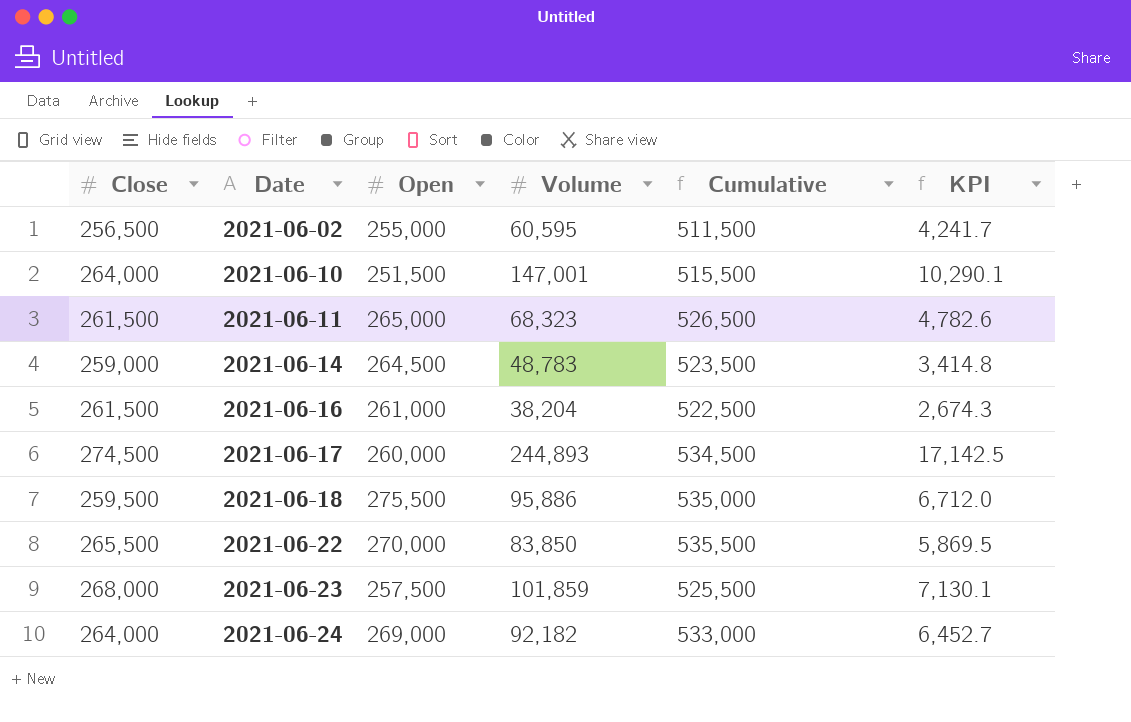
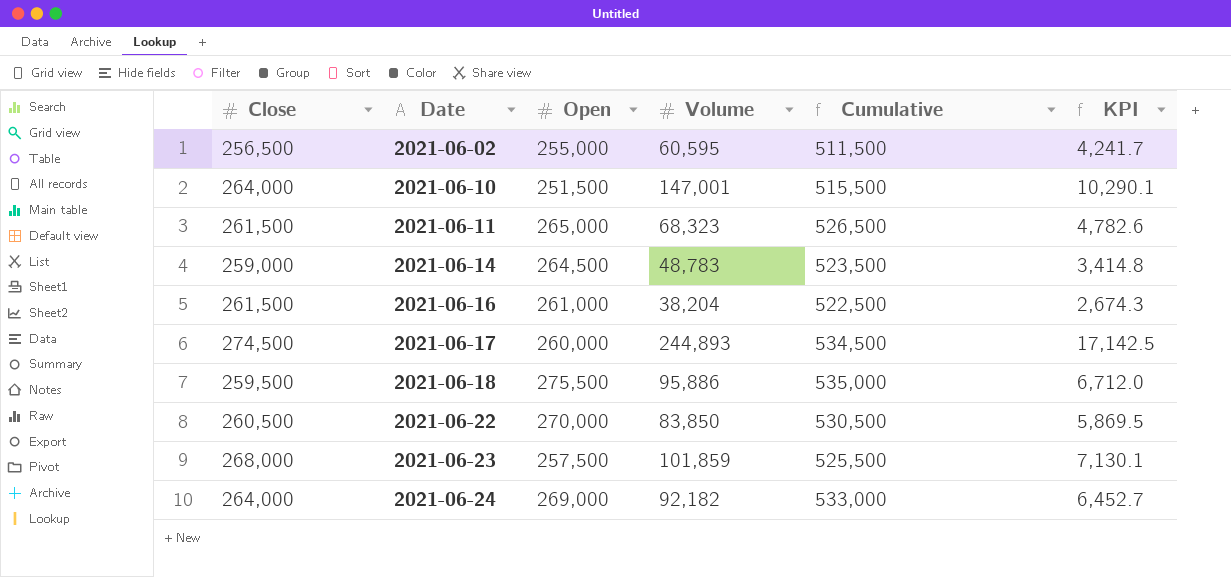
2021-06-22 | Close: 265,500 -> 260,500
2021-06-22 | Cumulative: 535,500 -> 530,500

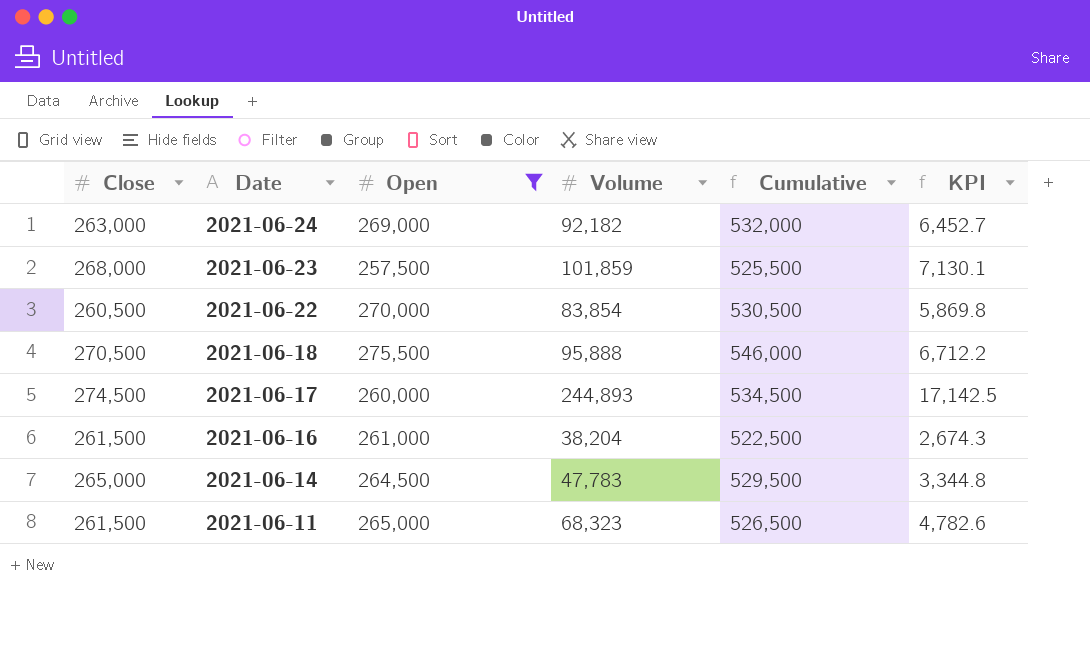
filter: none -> Open >= 257,500
row order: Date ascending -> Date descending
2021-06-24 | Close: 264,000 -> 263,000
2021-06-24 | Cumulative: 533,000 -> 532,000
2021-06-22 | Volume: 83,850 -> 83,854
2021-06-22 | KPI: 5,869.5 -> 5,869.8
2021-06-18 | Close: 259,500 -> 270,500
2021-06-18 | Volume: 95,886 -> 95,888
2021-06-18 | Cumulative: 535,000 -> 546,000
2021-06-18 | KPI: 6,712.0 -> 6,712.2
2021-06-14 | Close: 259,000 -> 265,000
2021-06-14 | Volume: 48,783 -> 47,783
2021-06-14 | Cumulative: 523,500 -> 529,500
2021-06-14 | KPI: 3,414.8 -> 3,344.8

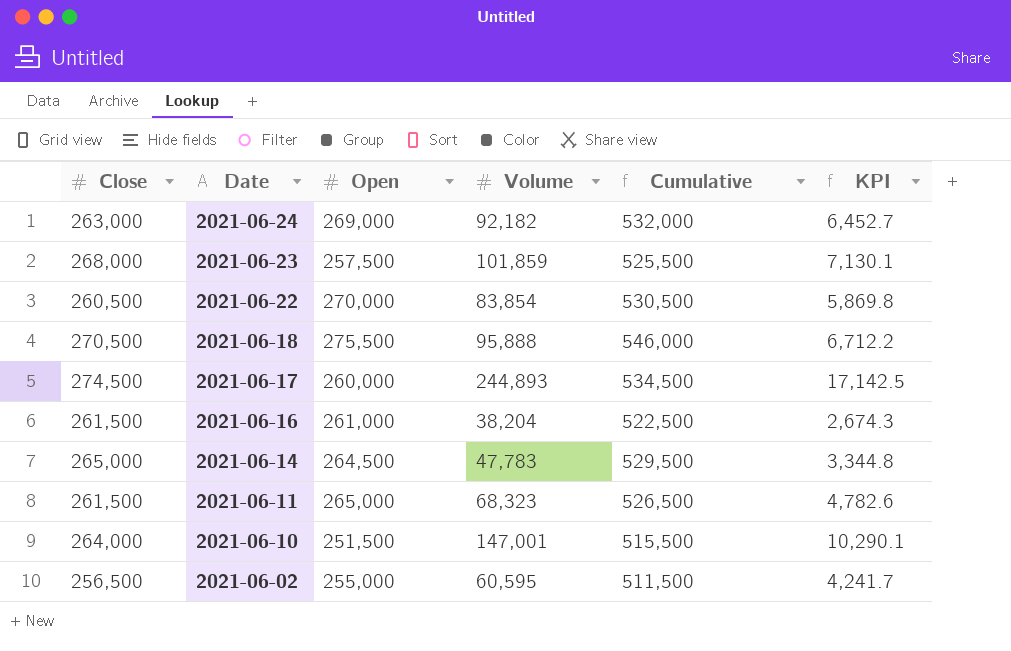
filter: Open >= 257,500 -> none

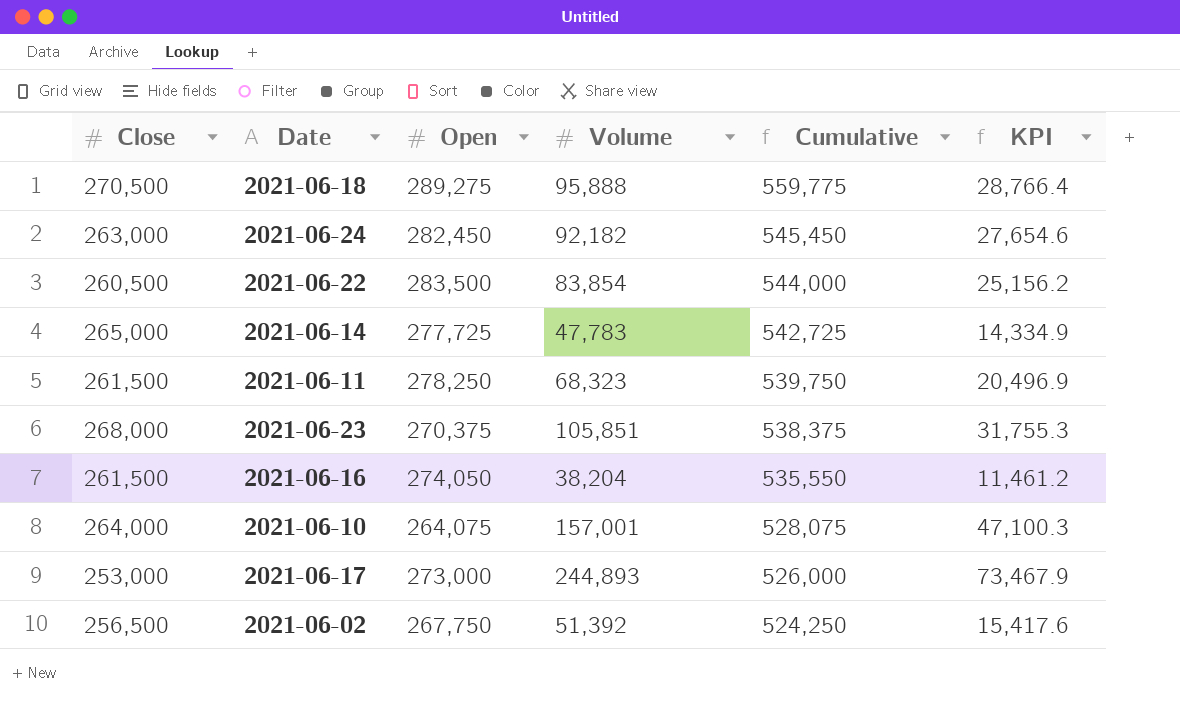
row order: Date descending -> Cumulative descending
column KPI | formula: [Volume] * 0.07 -> [Volume] * 0.3
2021-06-18 | Open: 275,500 -> 289,275
2021-06-18 | Cumulative: 546,000 -> 559,775
2021-06-24 | Open: 269,000 -> 282,450
2021-06-24 | Cumulative: 532,000 -> 545,450
2021-06-22 | Open: 270,000 -> 283,500
2021-06-22 | Cumulative: 530,500 -> 544,000
2021-06-14 | Open: 264,500 -> 277,725
2021-06-14 | Cumulative: 529,500 -> 542,725
2021-06-11 | Open: 265,000 -> 278,250
2021-06-11 | Cumulative: 526,500 -> 539,750
2021-06-23 | Open: 257,500 -> 270,375
2021-06-23 | Volume: 101,859 -> 105,851
2021-06-23 | Cumulative: 525,500 -> 538,375
2021-06-16 | Open: 261,000 -> 274,050
2021-06-16 | Cumulative: 522,500 -> 535,550
2021-06-10 | Open: 251,500 -> 264,075
2021-06-10 | Volume: 147,001 -> 157,001
2021-06-10 | Cumulative: 515,500 -> 528,075
2021-06-17 | Close: 274,500 -> 253,000
2021-06-17 | Open: 260,000 -> 273,000
2021-06-17 | Cumulative: 534,500 -> 526,000
2021-06-02 | Open: 255,000 -> 267,750
2021-06-02 | Volume: 60,595 -> 51,392
2021-06-02 | Cumulative: 511,500 -> 524,250

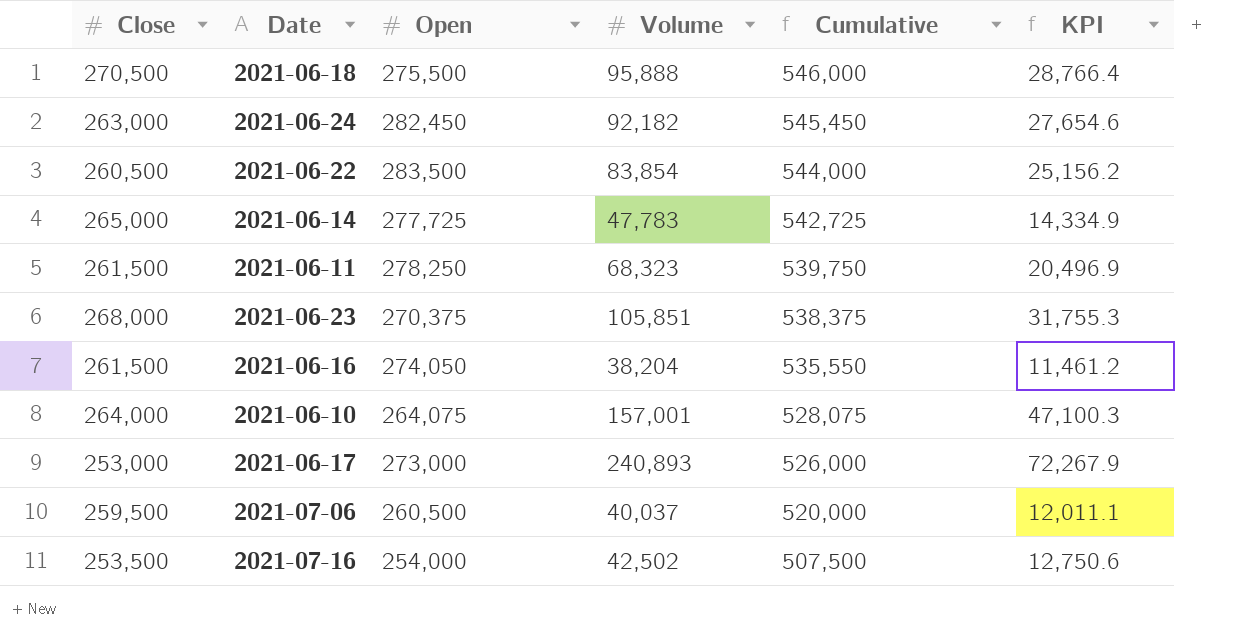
row 2021-06-02: 256,500 | 267,750 | 51,392 | 524,250 | 15,417.6 -> none
2021-06-18 | Open: 289,275 -> 275,500
2021-06-18 | Cumulative: 559,775 -> 546,000
2021-06-17 | Volume: 244,893 -> 240,893
2021-06-17 | KPI: 73,467.9 -> 72,267.9
row 2021-07-06: none -> 259,500 | 260,500 | 40,037 | 520,000 | 12,011.1
row 2021-07-16: none -> 253,500 | 254,000 | 42,502 | 507,500 | 12,750.6

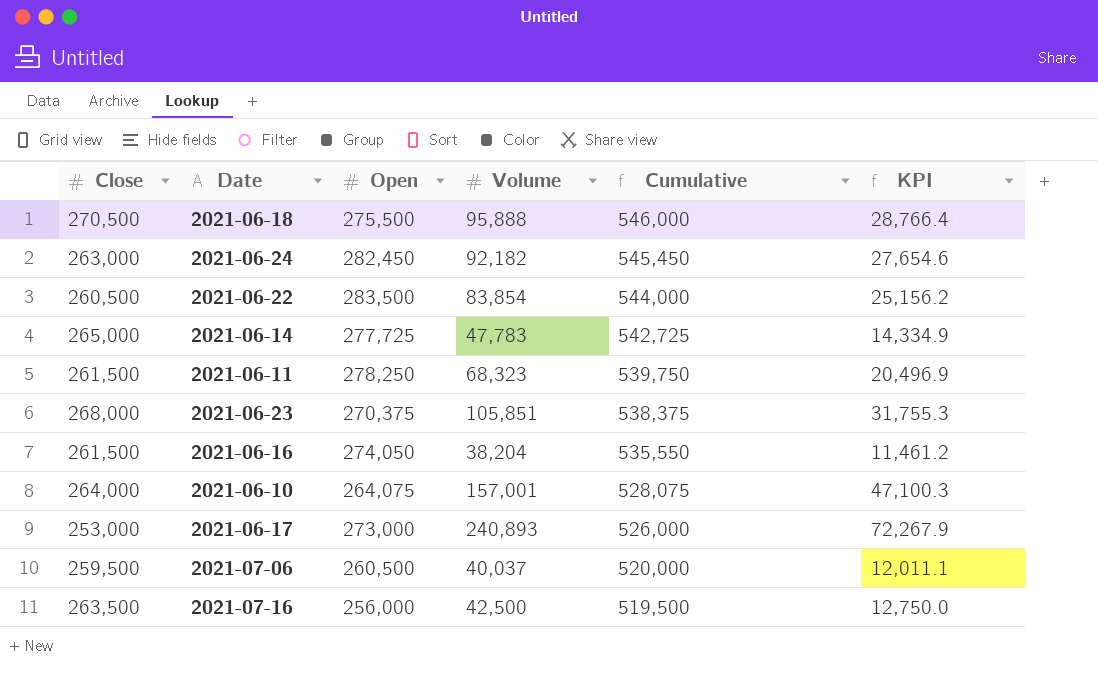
2021-07-16 | Close: 253,500 -> 263,500
2021-07-16 | Open: 254,000 -> 256,000
2021-07-16 | Volume: 42,502 -> 42,500
2021-07-16 | Cumulative: 507,500 -> 519,500
2021-07-16 | KPI: 12,750.6 -> 12,750.0

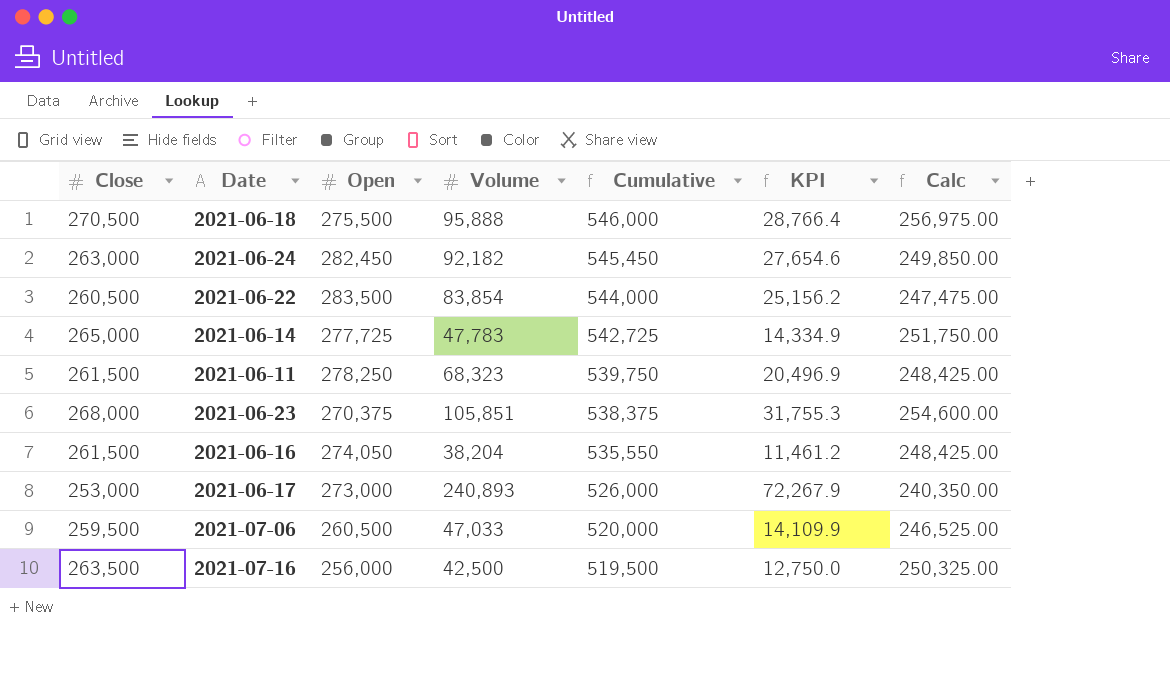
column Calc | formula: none -> [Close] * 0.95
row 2021-06-10: 264,000 | 264,075 | 157,001 | 528,075 | 47,100.3 -> none
2021-07-06 | Volume: 40,037 -> 47,033
2021-07-06 | KPI: 12,011.1 -> 14,109.9

